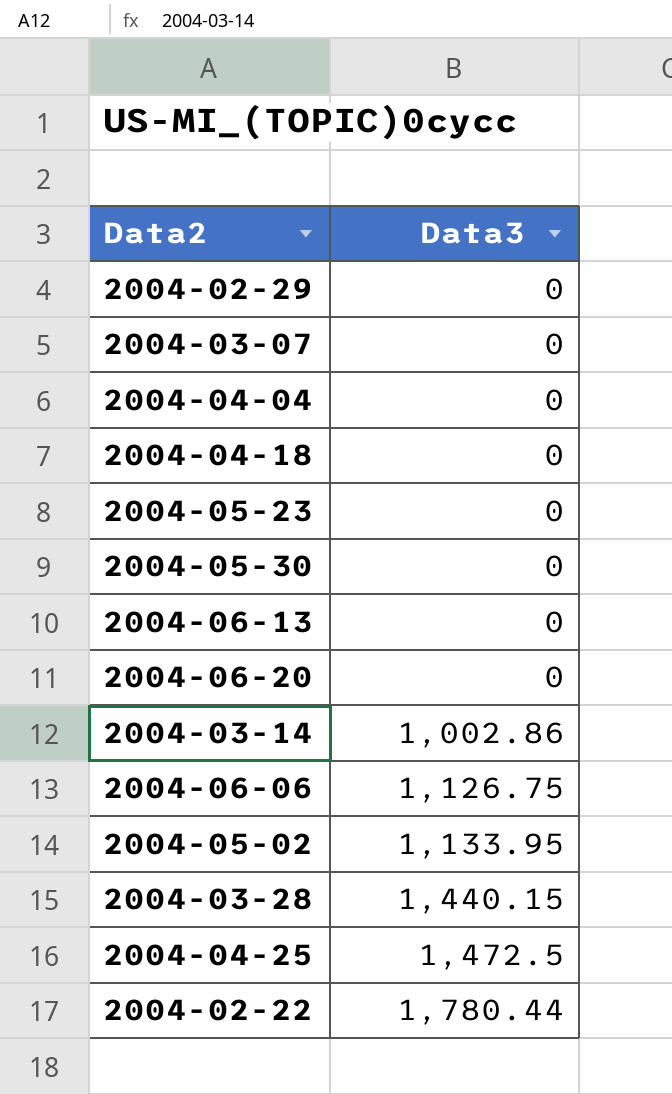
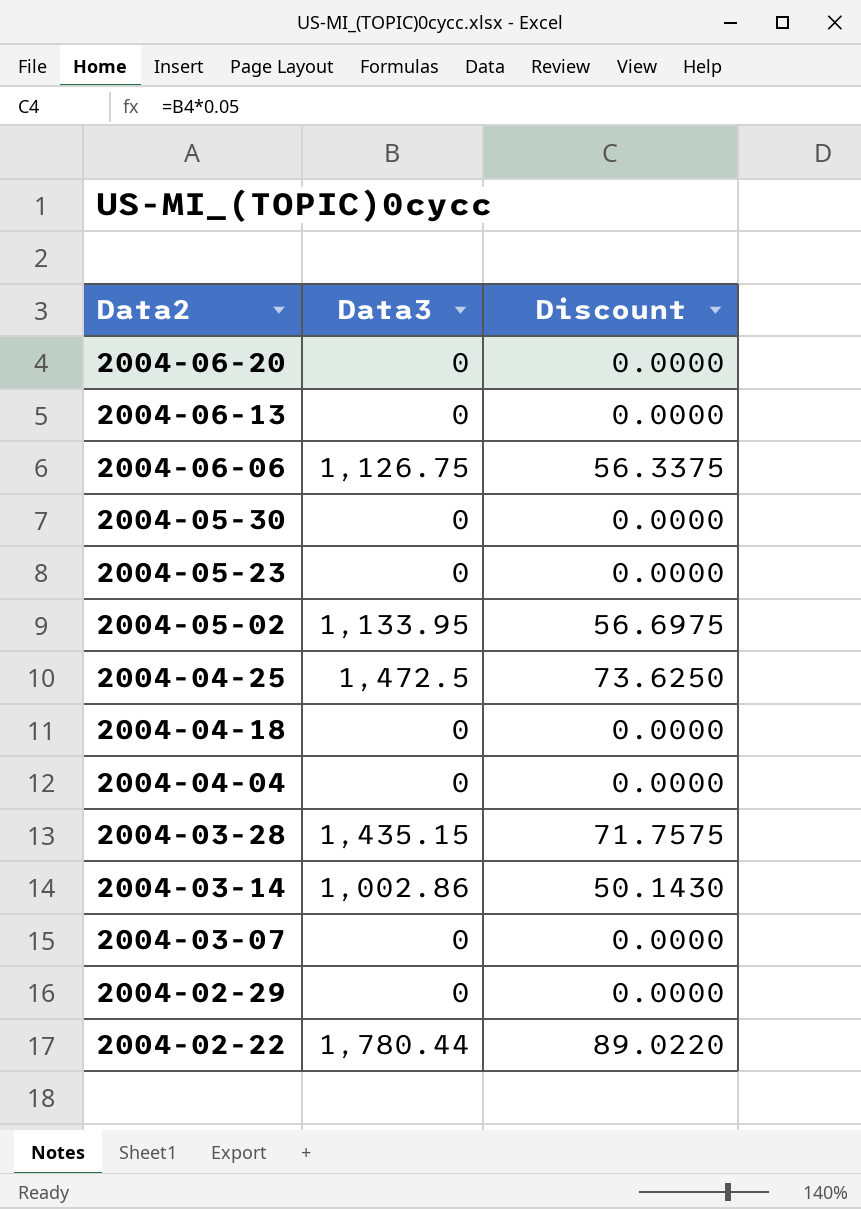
row order: Data3 ascending -> Data2 descending
column Discount | formula: none -> [Data3] * 0.05
2004-03-28 | Data3: 1,440.15 -> 1,435.15

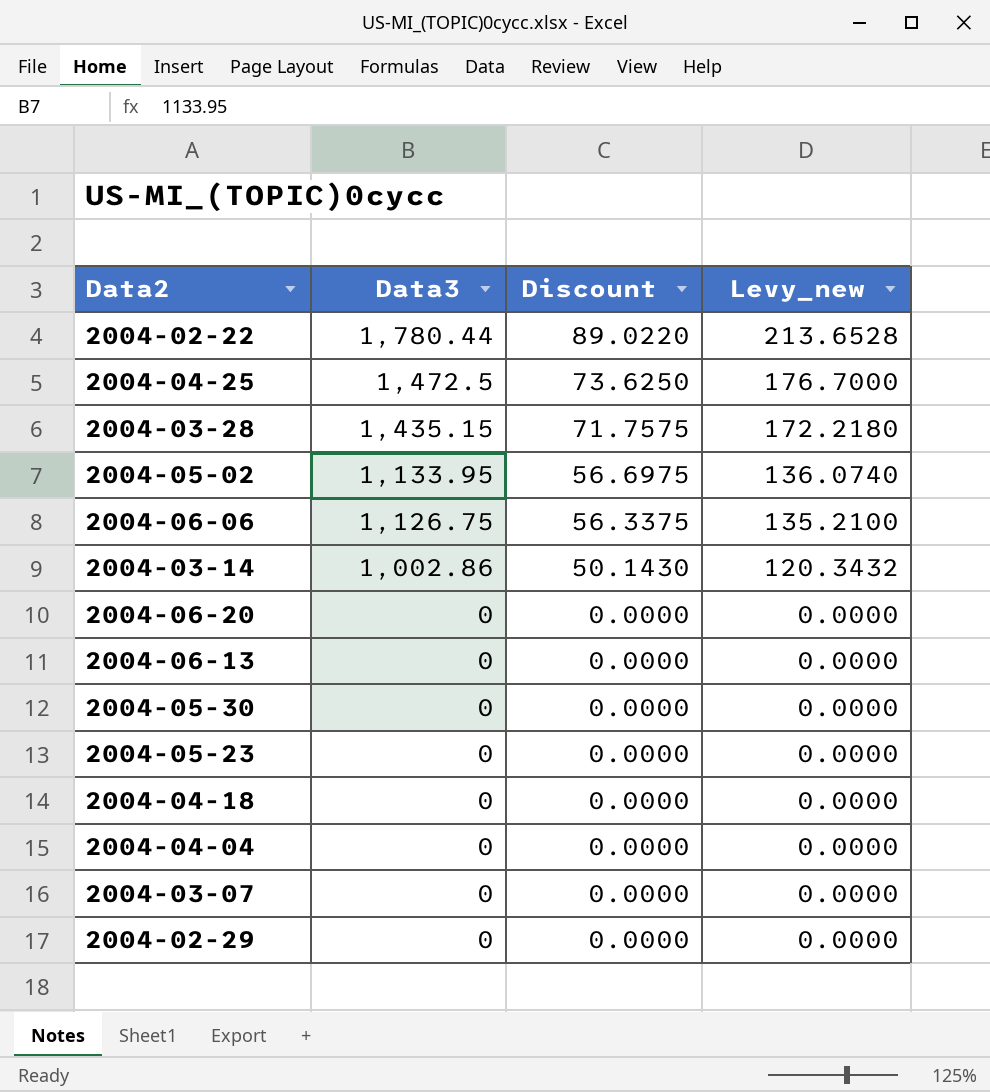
row order: Data2 descending -> Data3 descending
column Levy_new | formula: none -> [Data3] * 0.12

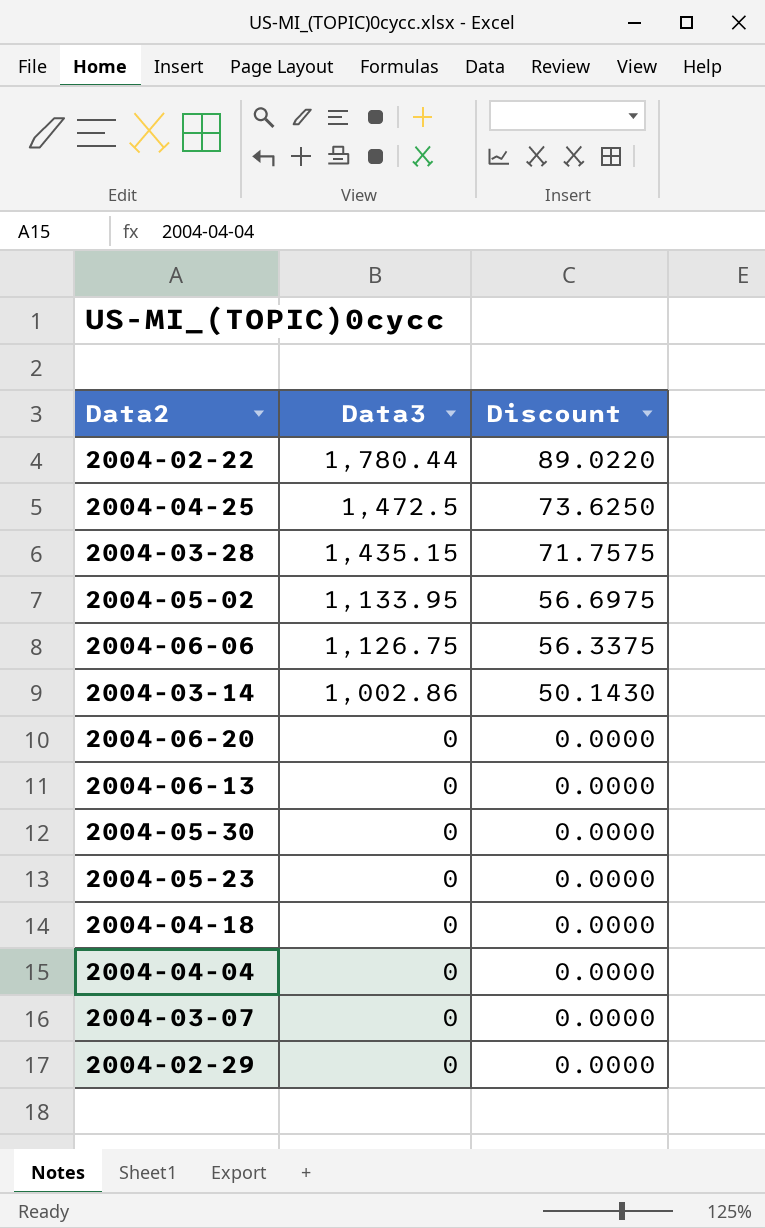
column Levy_new | formula: [Data3] * 0.12 -> none

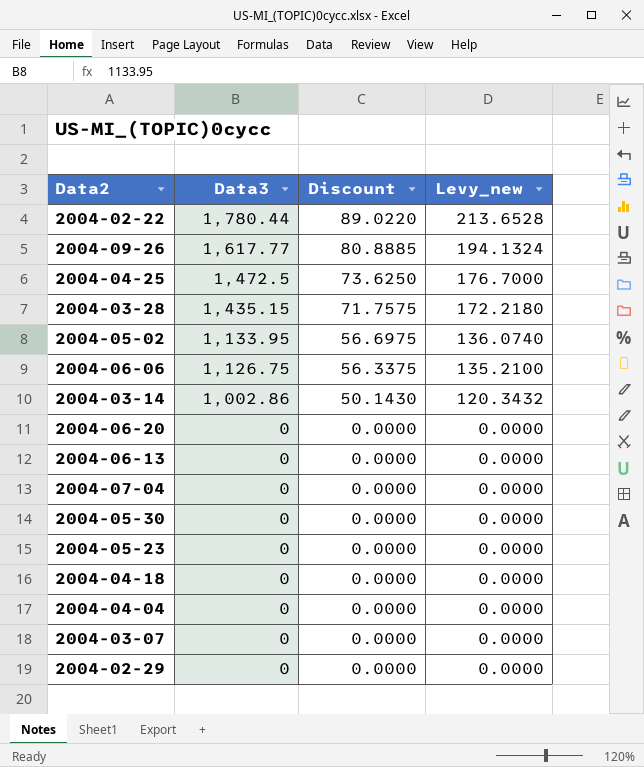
column Levy_new | formula: none -> [Data3] * 0.12
row 2004-09-26: none -> 1,617.77 | 80.8885 | 194.1324
row 2004-07-04: none -> 0 | 0.0000 | 0.0000

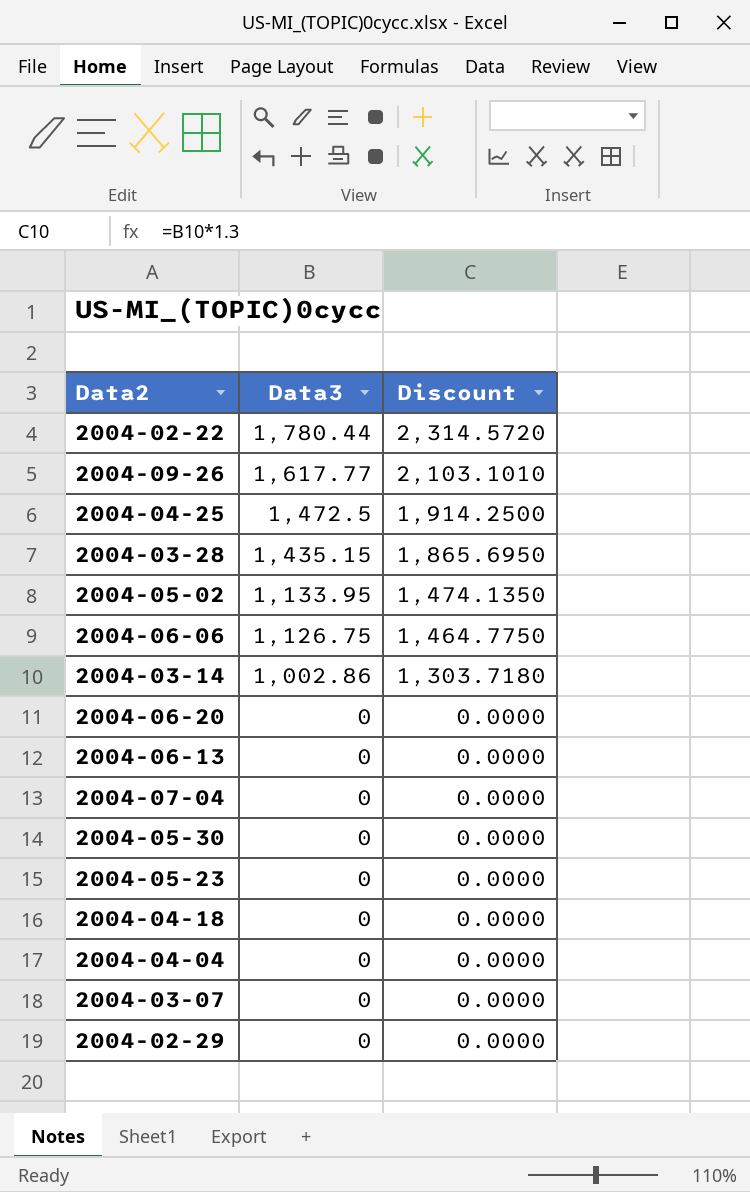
column Levy_new | formula: [Data3] * 0.12 -> none
column Discount | formula: [Data3] * 0.05 -> [Data3] * 1.3

